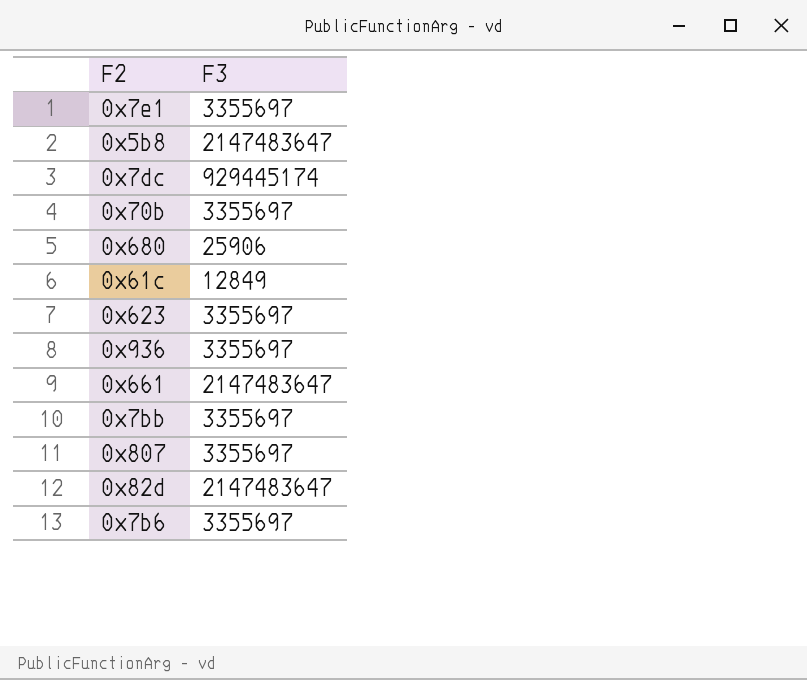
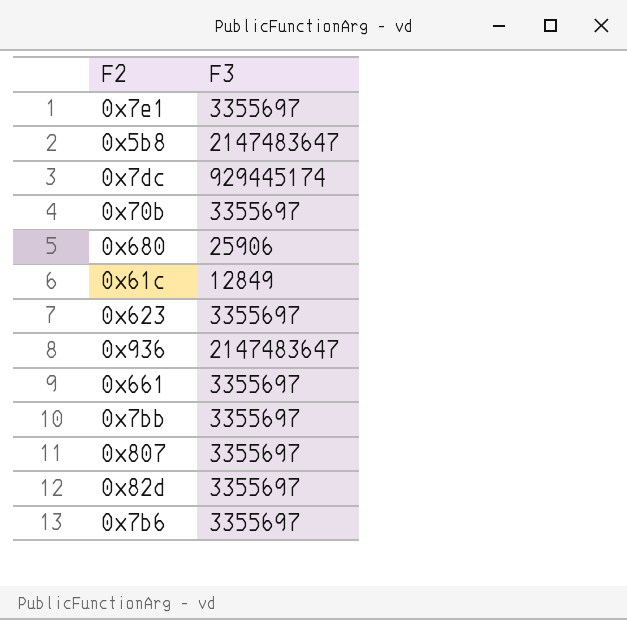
0x936 | F3: 3355697 -> 2147483647
0x661 | F3: 2147483647 -> 3355697
0x82d | F3: 2147483647 -> 3355697

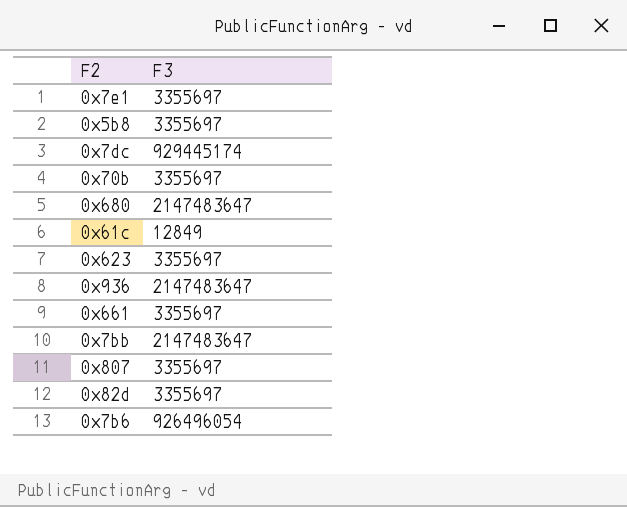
0x5b8 | F3: 2147483647 -> 3355697
0x680 | F3: 25906 -> 2147483647
0x7bb | F3: 3355697 -> 2147483647
0x7b6 | F3: 3355697 -> 926496054

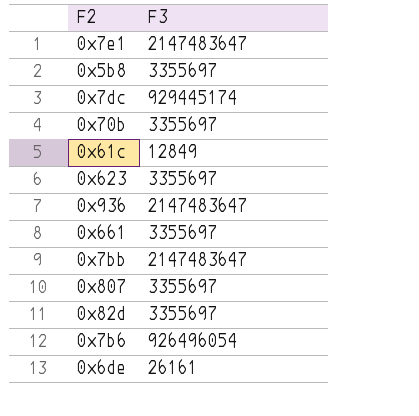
row 0x680: 2147483647 -> none
0x7e1 | F3: 3355697 -> 2147483647
row 0x6de: none -> 26161

